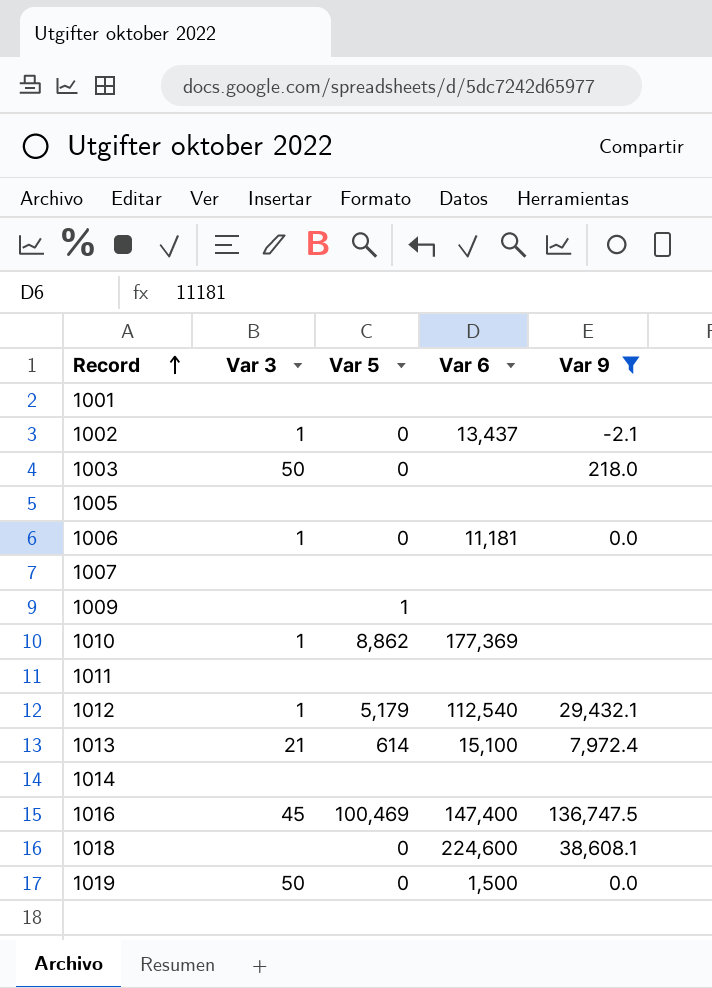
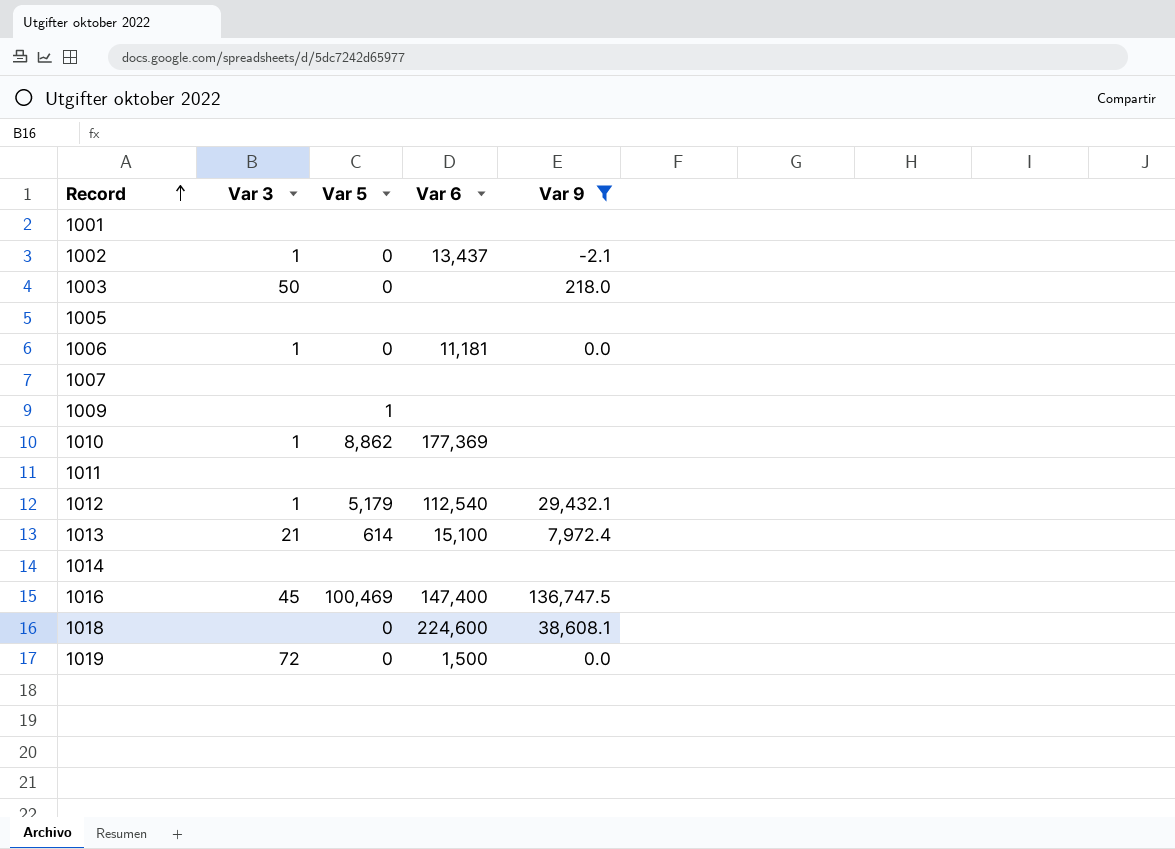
1019 | Var 3: 50 -> 72

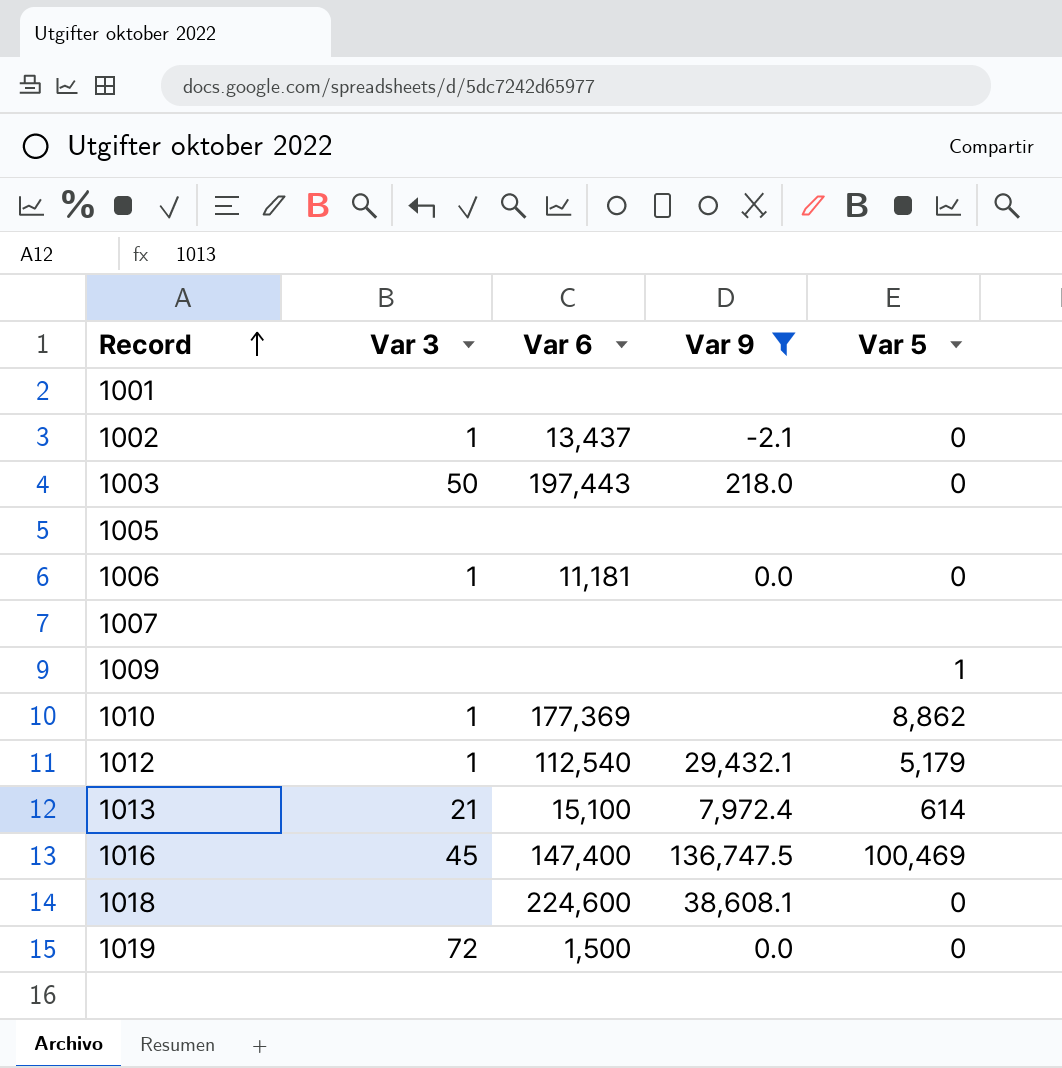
column Var 5 | position: 3 -> 5
row 1011: none | none | none | none -> none
row 1014: none | none | none | none -> none
1003 | Var 6: none -> 197,443

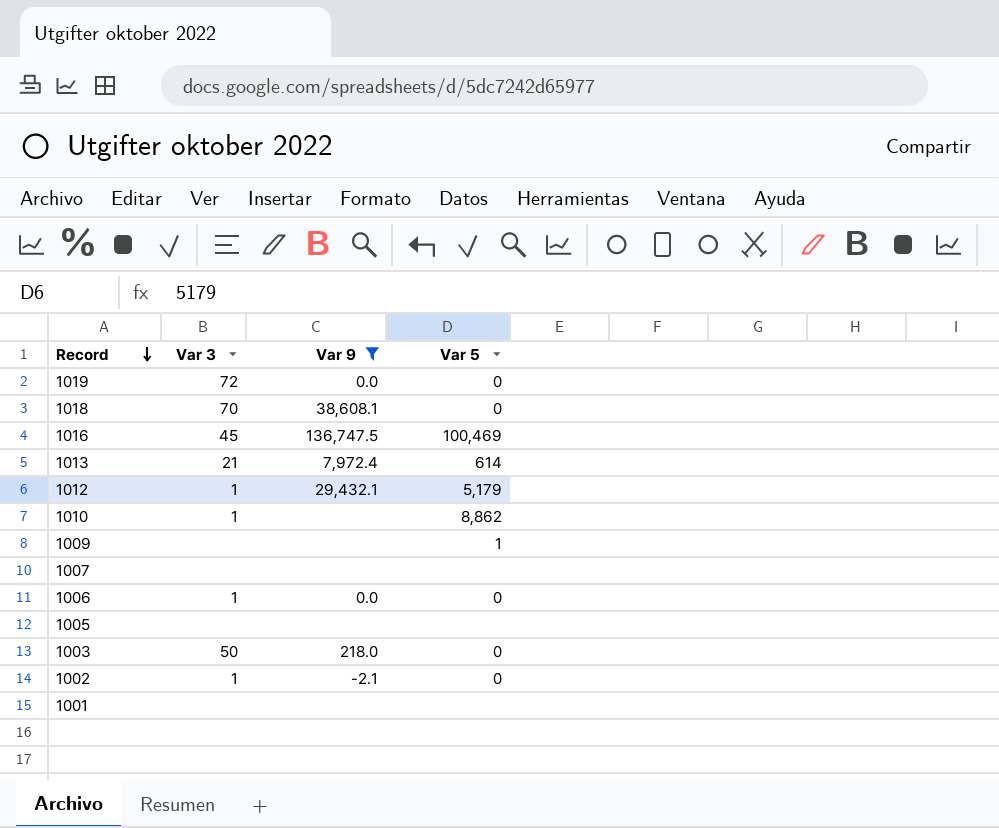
row order: Record ascending -> Record descending
column Var 6 | position: 3 -> none
1018 | Var 3: none -> 70

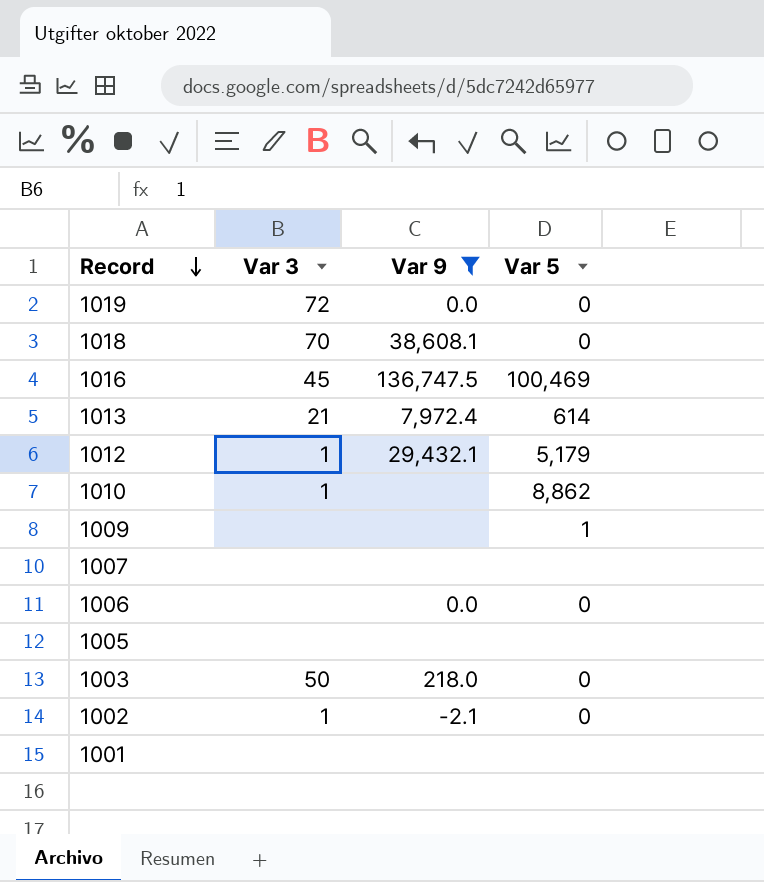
1006 | Var 3: 1 -> none

